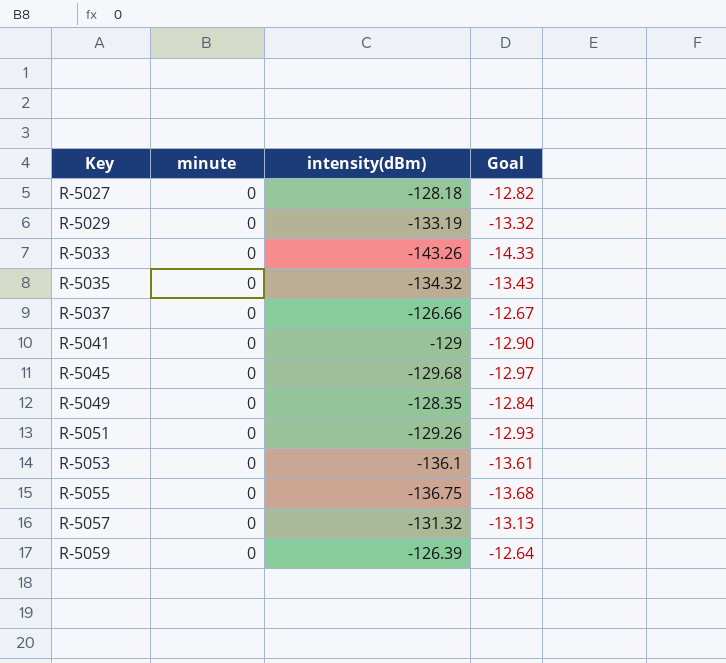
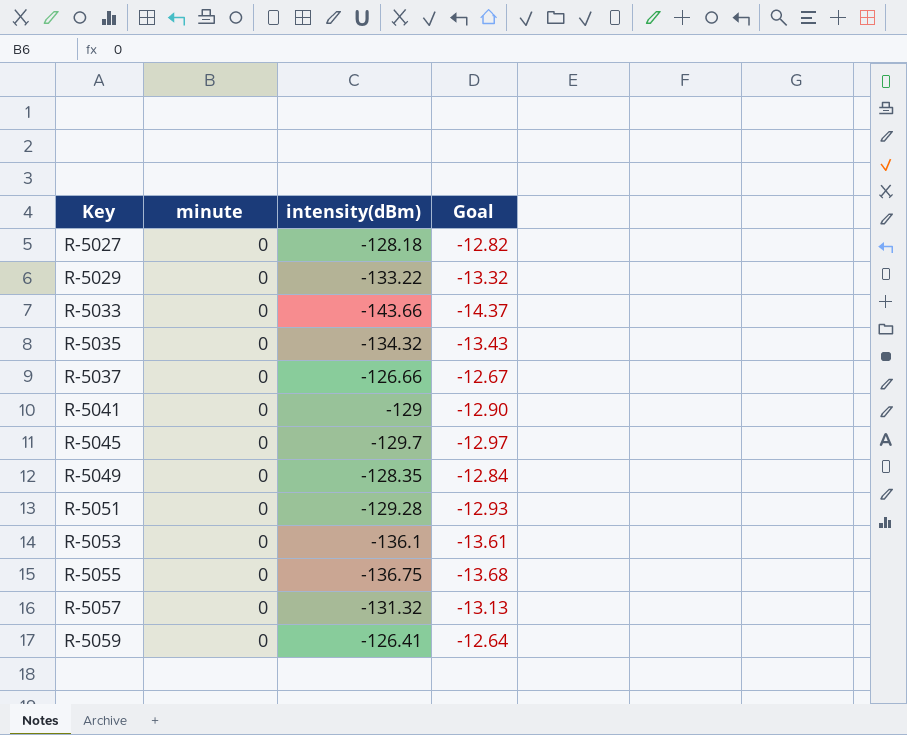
R-5029 | intensity(dBm): -133.19 -> -133.22
R-5033 | intensity(dBm): -143.26 -> -143.66
R-5033 | Goal: -14.33 -> -14.37
R-5045 | intensity(dBm): -129.68 -> -129.7
R-5051 | intensity(dBm): -129.26 -> -129.28
R-5059 | intensity(dBm): -126.39 -> -126.41

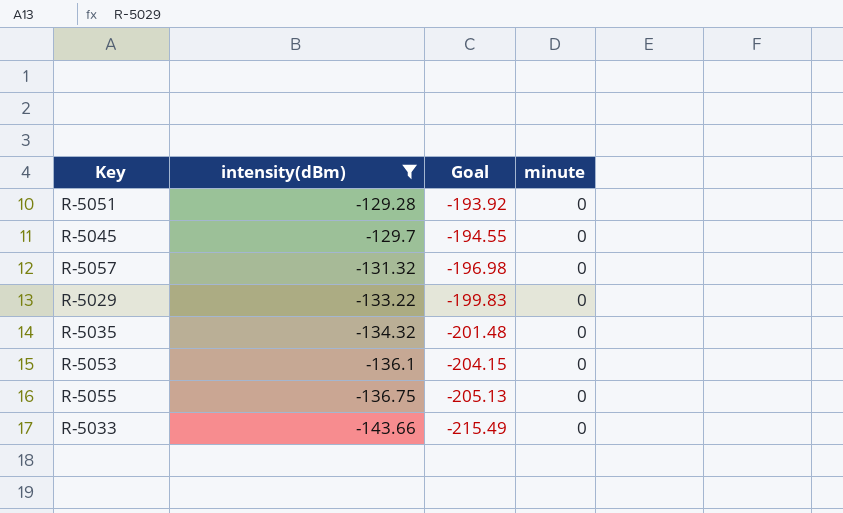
filter: none -> intensity(dBm) <= -129.28
row order: Key ascending -> intensity(dBm) descending
column Goal | formula: [intensity(dBm)] * 0.1 -> [intensity(dBm)] * 1.5
column minute | position: 2 -> 4

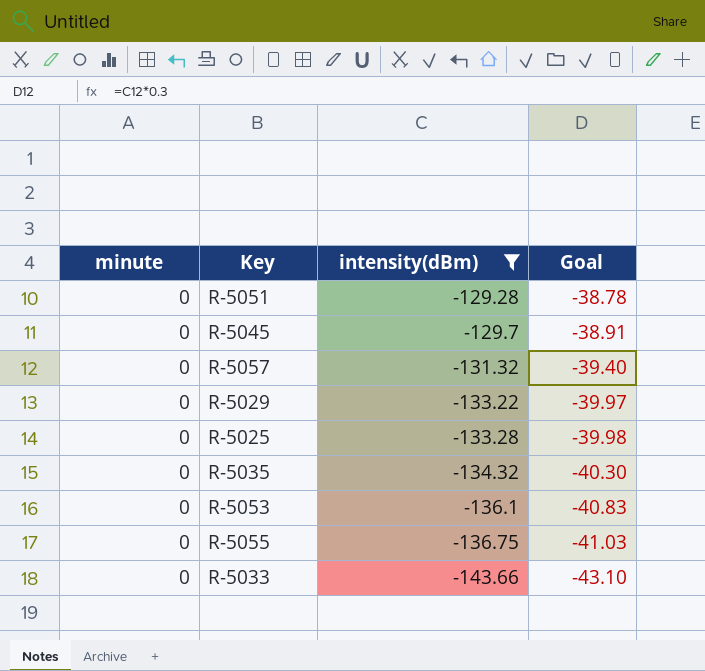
column minute | position: 4 -> 1
column Goal | formula: [intensity(dBm)] * 1.5 -> [intensity(dBm)] * 0.3
row R-5025: none -> 0 | -133.28 | -39.98

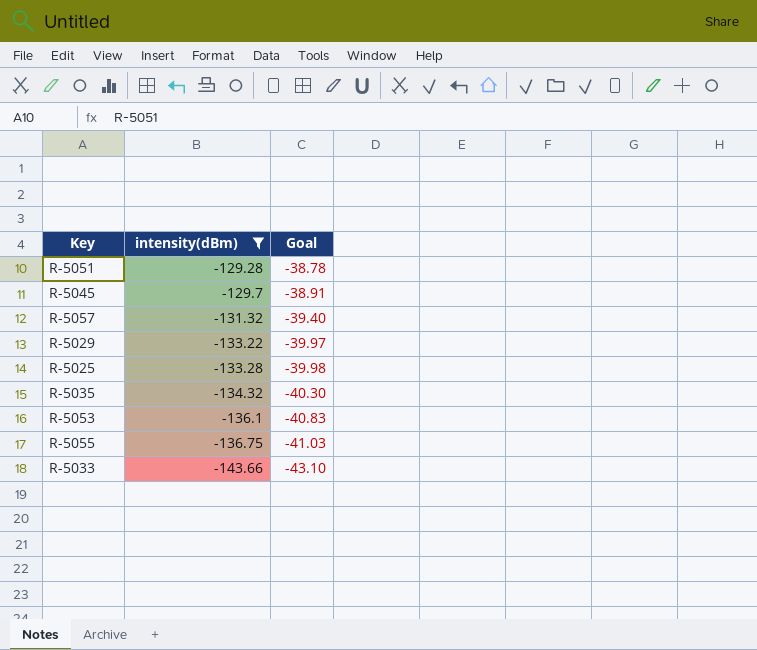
column minute | position: 1 -> none

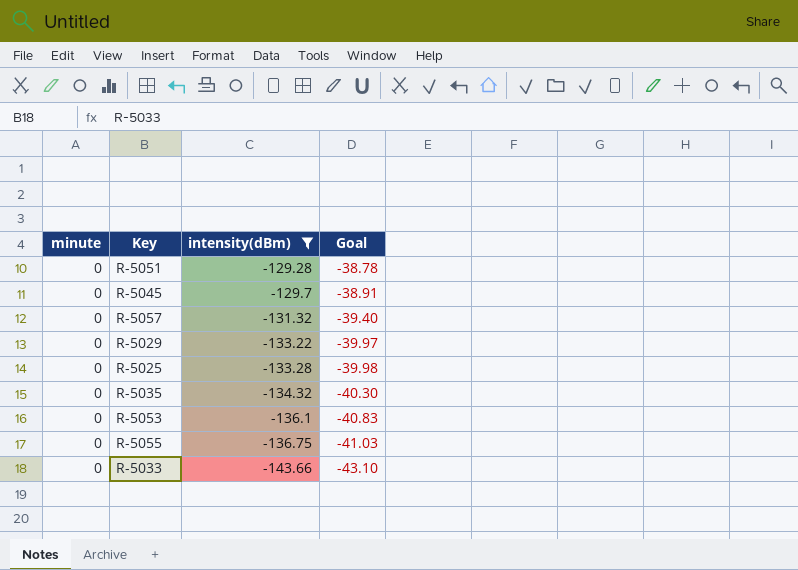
column minute | position: none -> 1

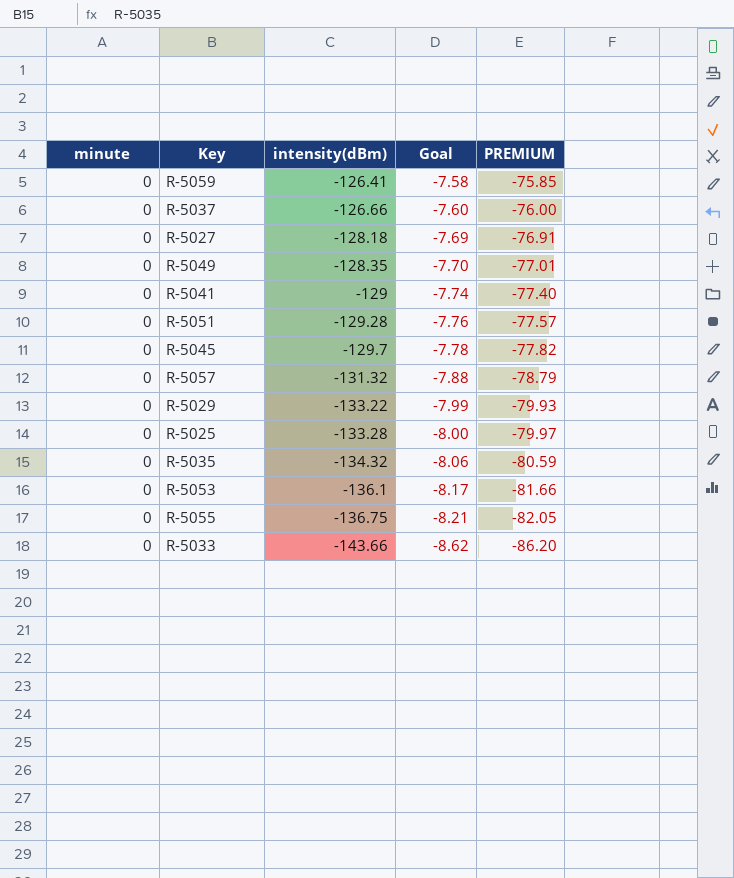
filter: intensity(dBm) <= -129.28 -> none
column Goal | formula: [intensity(dBm)] * 0.3 -> [intensity(dBm)] * 0.06
column PREMIUM | formula: none -> [intensity(dBm)] * 0.6

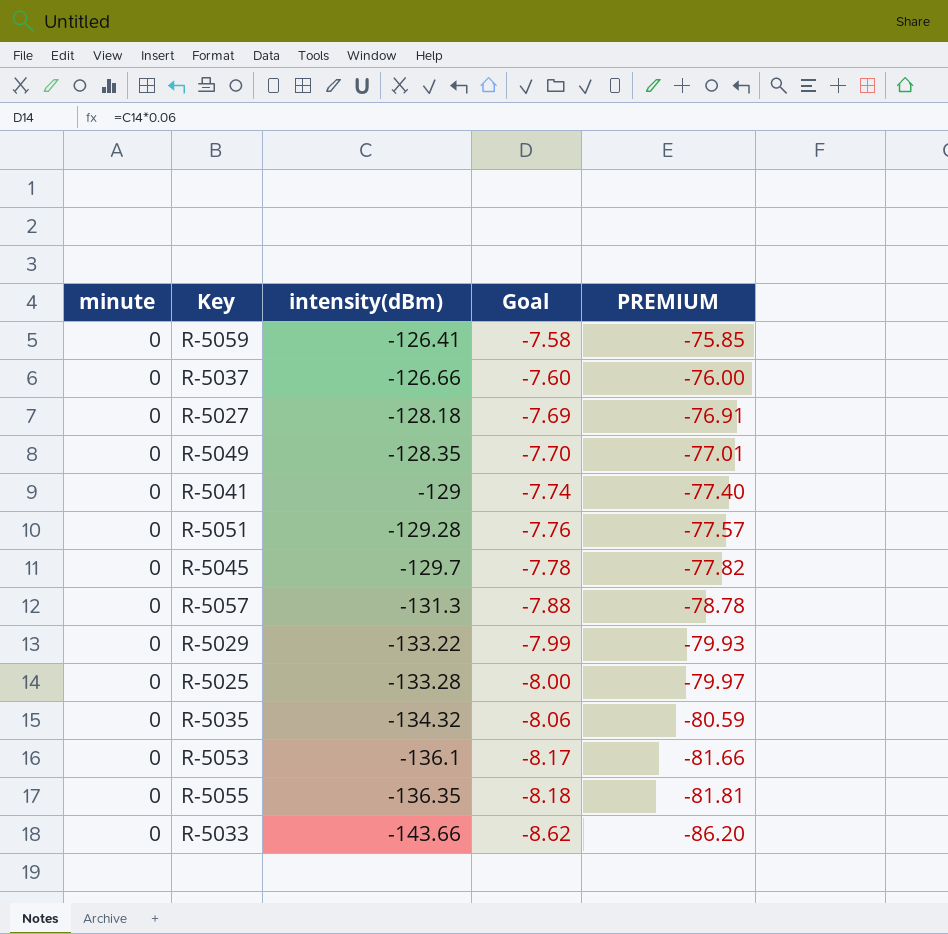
R-5057 | intensity(dBm): -131.32 -> -131.3
R-5057 | PREMIUM: -78.79 -> -78.78
R-5055 | intensity(dBm): -136.75 -> -136.35
R-5055 | Goal: -8.21 -> -8.18
R-5055 | PREMIUM: -82.05 -> -81.81

